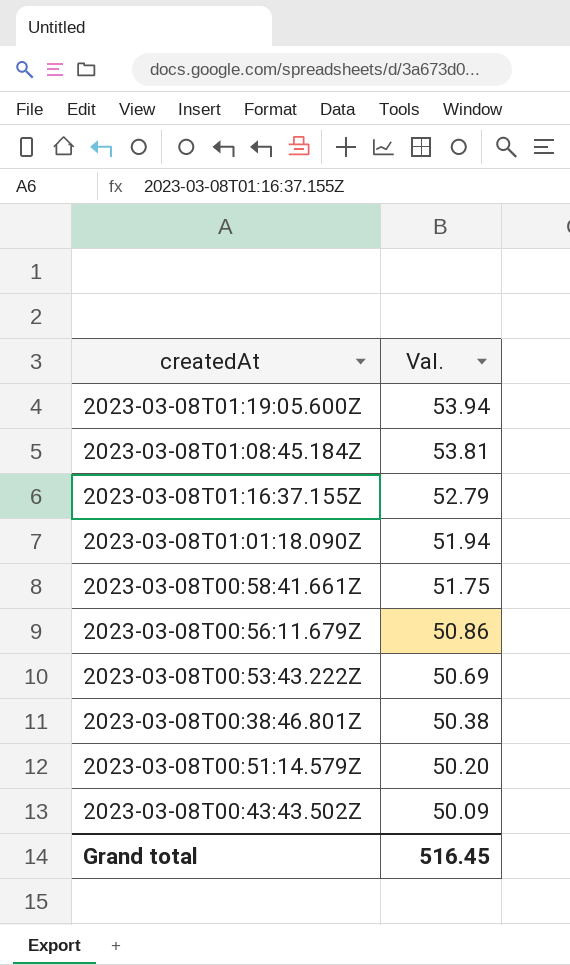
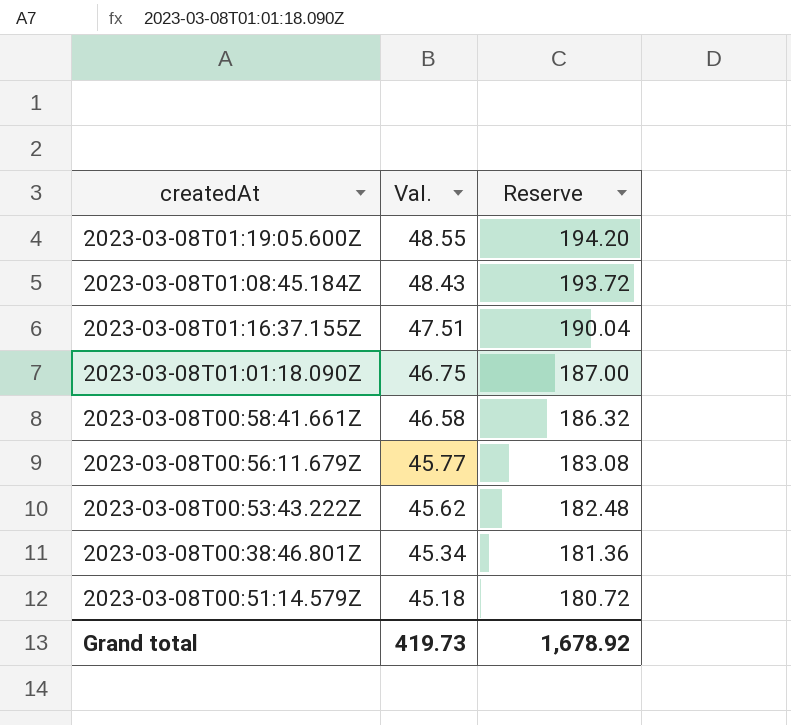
column Reserve | formula: none -> [Val.] * 4
row 2023-03-08T00:43:43.502Z: 50.09 -> none
2023-03-08T01:19:05.600Z | Val.: 53.94 -> 48.55
2023-03-08T01:08:45.184Z | Val.: 53.81 -> 48.43
2023-03-08T01:16:37.155Z | Val.: 52.79 -> 47.51
2023-03-08T01:01:18.090Z | Val.: 51.94 -> 46.75
2023-03-08T00:58:41.661Z | Val.: 51.75 -> 46.58
2023-03-08T00:56:11.679Z | Val.: 50.86 -> 45.77
2023-03-08T00:53:43.222Z | Val.: 50.69 -> 45.62
2023-03-08T00:38:46.801Z | Val.: 50.38 -> 45.34
2023-03-08T00:51:14.579Z | Val.: 50.20 -> 45.18
Grand total | Val.: 516.45 -> 419.73

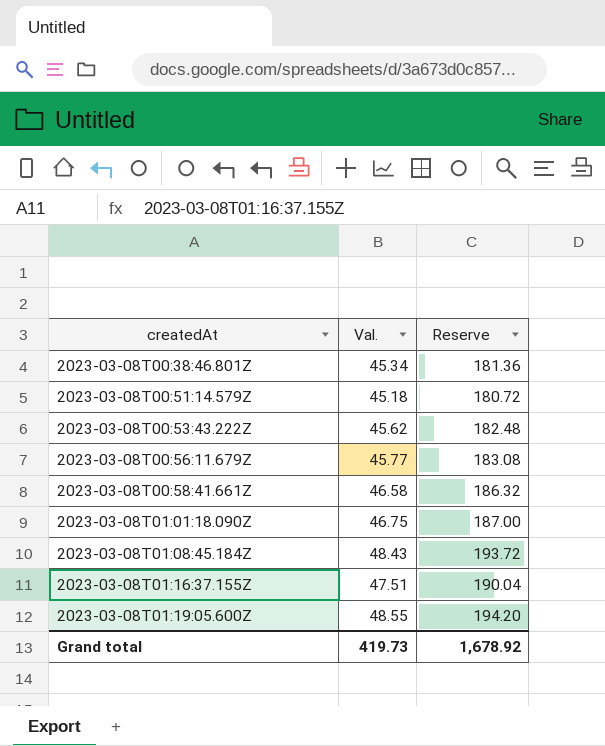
row order: Val. descending -> createdAt ascending

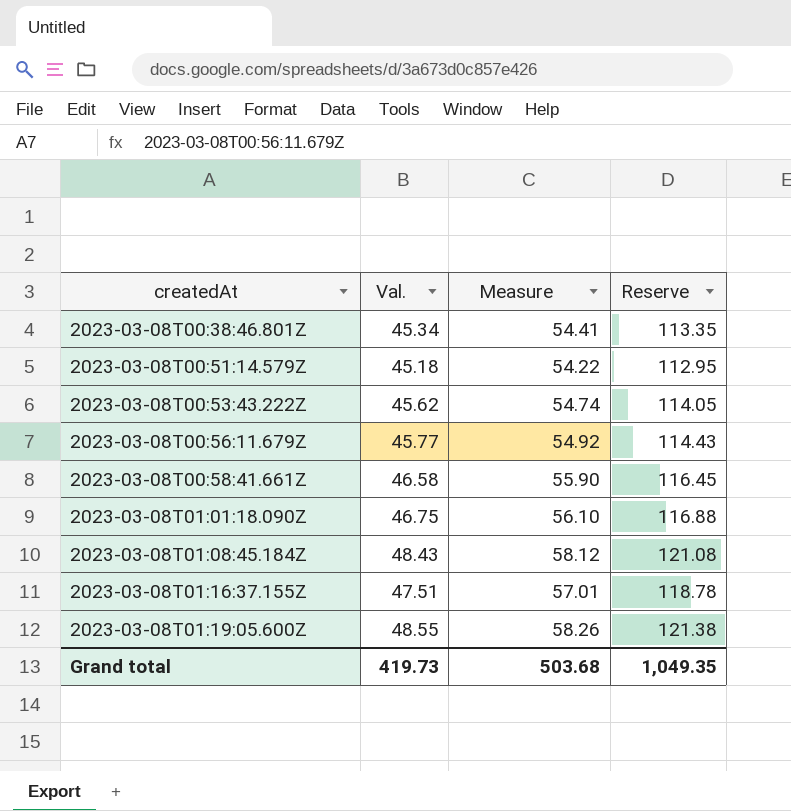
column Measure | formula: none -> [Val.] * 1.2
column Reserve | formula: [Val.] * 4 -> [Val.] * 2.5
Grand total | Reserve: 1,678.92 -> 1,049.35

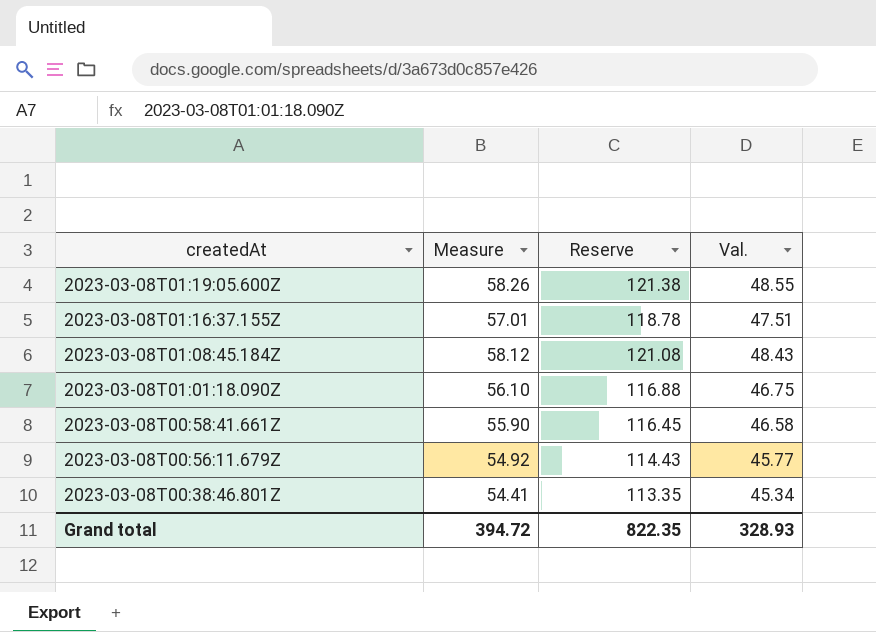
row order: createdAt ascending -> createdAt descending
column Val. | position: 2 -> 4
row 2023-03-08T00:51:14.579Z: 45.18 | 54.22 | 112.95 -> none
row 2023-03-08T00:53:43.222Z: 45.62 | 54.74 | 114.05 -> none
Grand total | Measure: 503.68 -> 394.72
Grand total | Reserve: 1,049.35 -> 822.35
Grand total | Val.: 419.73 -> 328.93

